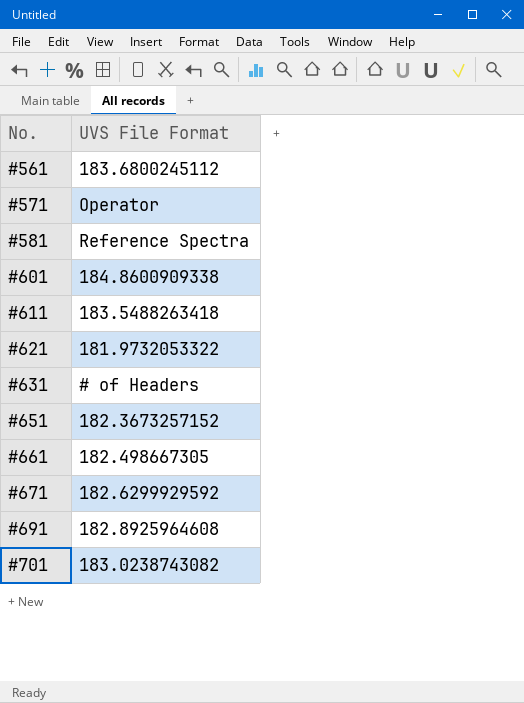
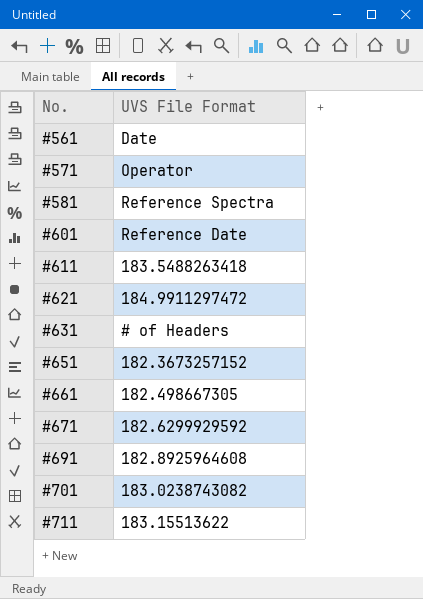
#561 | UVS File Format: 183.6800245112 -> Date
#601 | UVS File Format: 184.8600909338 -> Reference Date
#621 | UVS File Format: 181.9732053322 -> 184.9911297472
row #711: none -> 183.15513622

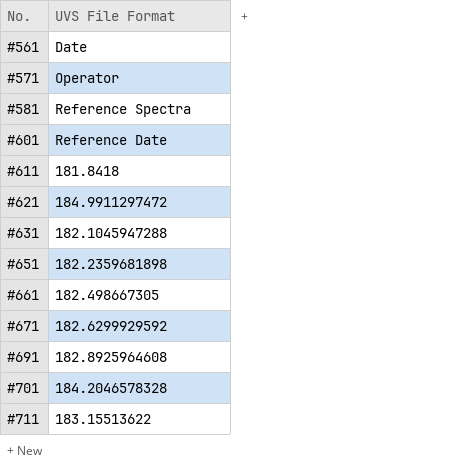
#611 | UVS File Format: 183.5488263418 -> 181.8418
#631 | UVS File Format: # of Headers -> 182.1045947288
#651 | UVS File Format: 182.3673257152 -> 182.2359681898
#701 | UVS File Format: 183.0238743082 -> 184.2046578328

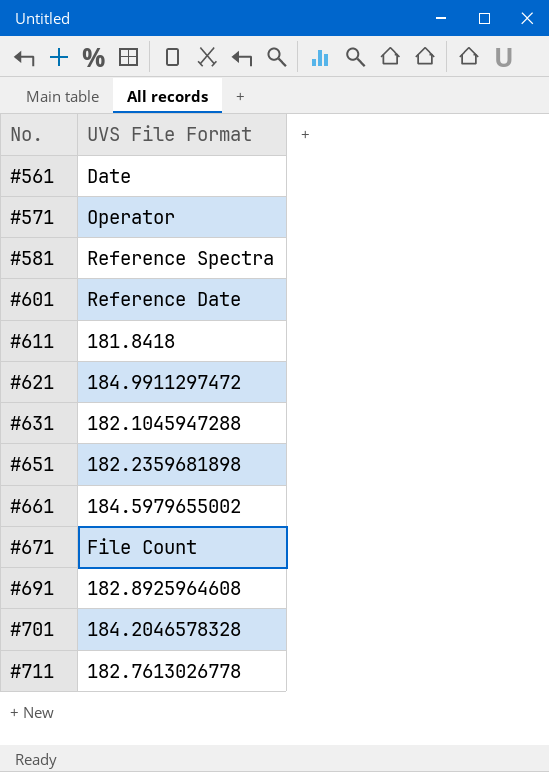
#661 | UVS File Format: 182.498667305 -> 184.5979655002
#671 | UVS File Format: 182.6299929592 -> File Count
#711 | UVS File Format: 183.15513622 -> 182.7613026778

